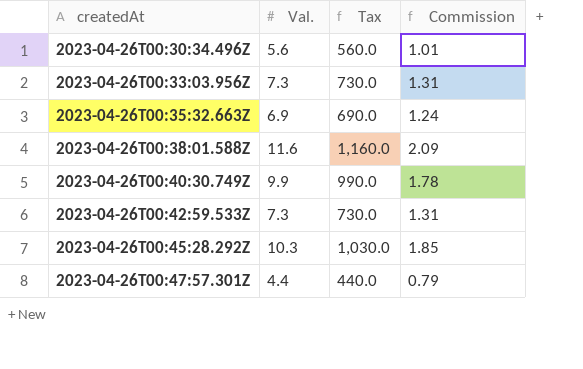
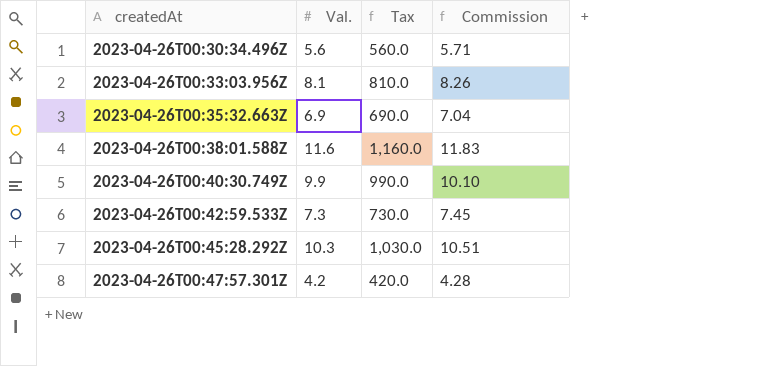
column Commission | formula: [Val.] * 0.18 -> [Val.] * 1.02
2023-04-26T00:33:03.956Z | Val.: 7.3 -> 8.1
2023-04-26T00:33:03.956Z | Tax: 730.0 -> 810.0
2023-04-26T00:47:57.301Z | Val.: 4.4 -> 4.2
2023-04-26T00:47:57.301Z | Tax: 440.0 -> 420.0

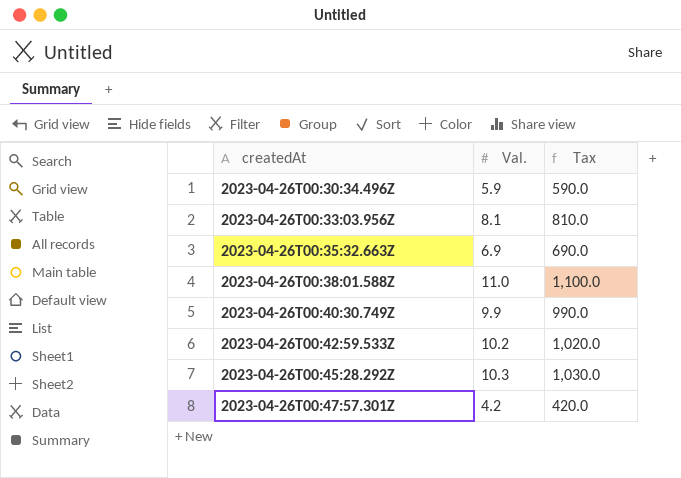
column Commission | formula: [Val.] * 1.02 -> none
2023-04-26T00:30:34.496Z | Val.: 5.6 -> 5.9
2023-04-26T00:30:34.496Z | Tax: 560.0 -> 590.0
2023-04-26T00:38:01.588Z | Val.: 11.6 -> 11.0
2023-04-26T00:38:01.588Z | Tax: 1,160.0 -> 1,100.0
2023-04-26T00:42:59.533Z | Val.: 7.3 -> 10.2
2023-04-26T00:42:59.533Z | Tax: 730.0 -> 1,020.0

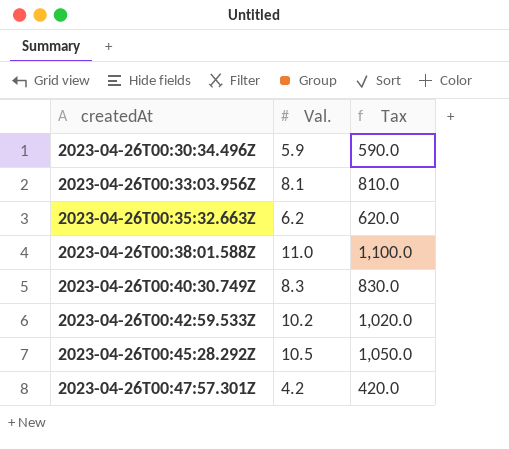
2023-04-26T00:35:32.663Z | Val.: 6.9 -> 6.2
2023-04-26T00:35:32.663Z | Tax: 690.0 -> 620.0
2023-04-26T00:40:30.749Z | Val.: 9.9 -> 8.3
2023-04-26T00:40:30.749Z | Tax: 990.0 -> 830.0
2023-04-26T00:45:28.292Z | Val.: 10.3 -> 10.5
2023-04-26T00:45:28.292Z | Tax: 1,030.0 -> 1,050.0

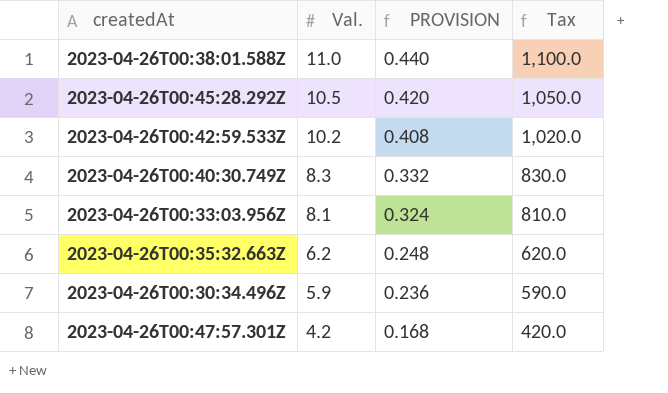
row order: createdAt ascending -> Val. descending
column PROVISION | formula: none -> [Val.] * 0.04

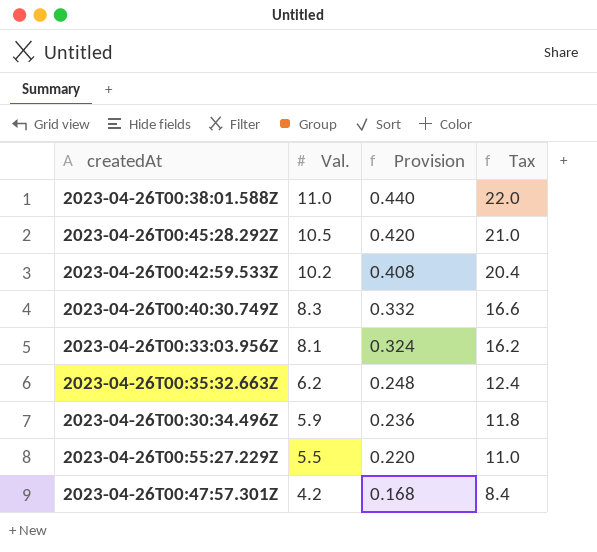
column name: PROVISION -> Provision
column Tax | formula: [Val.] * 100 -> [Val.] * 2
row 2023-04-26T00:55:27.229Z: none -> 5.5 | 0.220 | 11.0

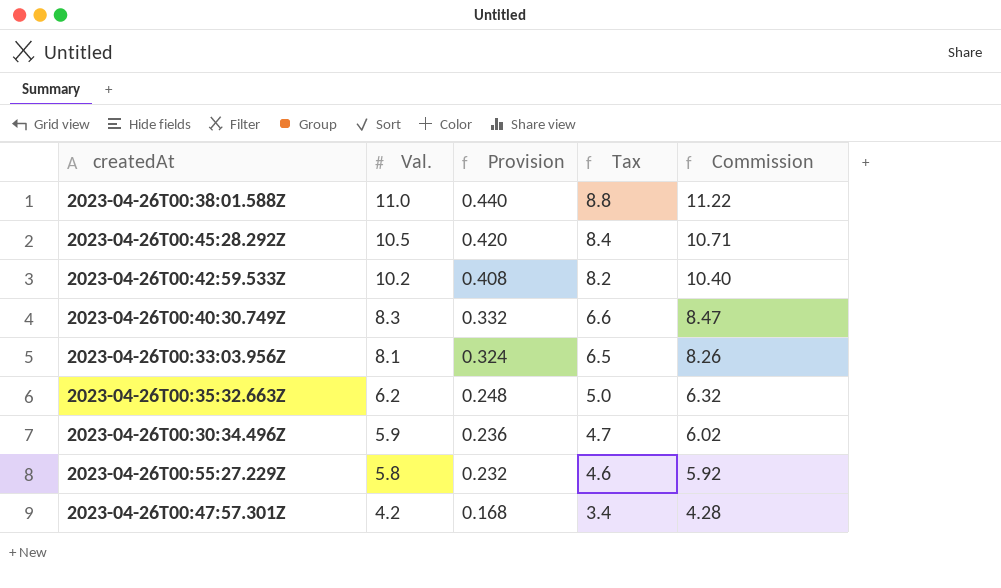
column Tax | formula: [Val.] * 2 -> [Val.] * 0.8
column Commission | formula: none -> [Val.] * 1.02
2023-04-26T00:55:27.229Z | Val.: 5.5 -> 5.8
2023-04-26T00:55:27.229Z | Provision: 0.220 -> 0.232

